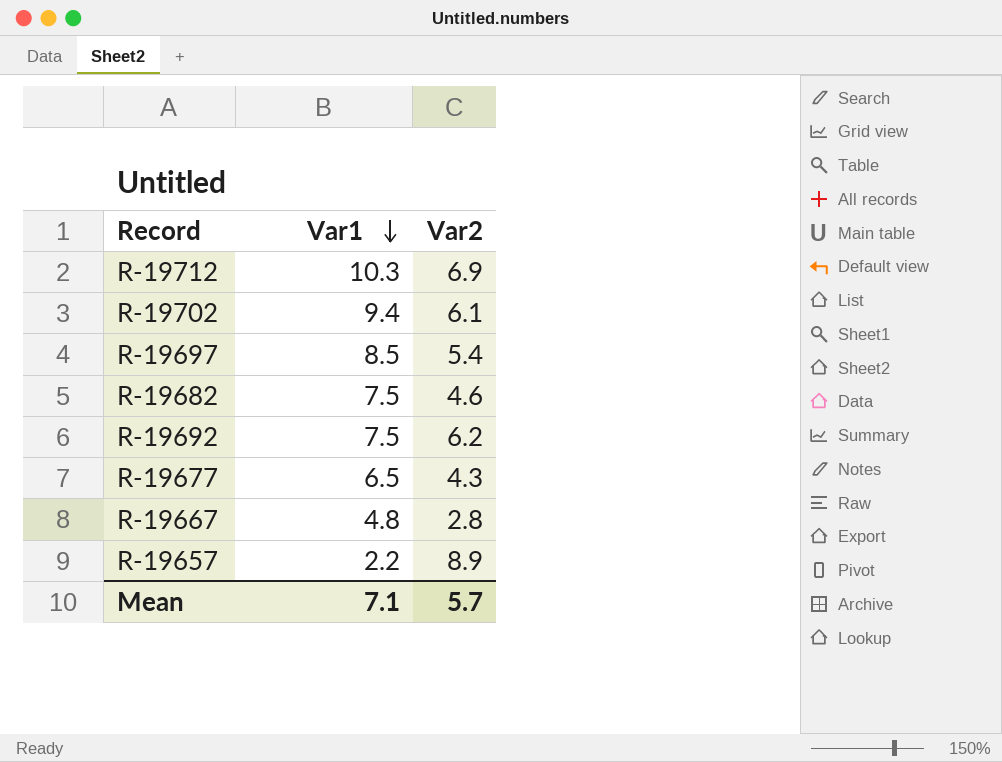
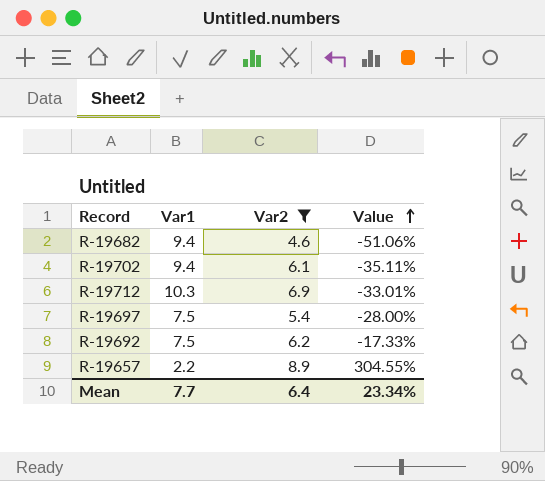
filter: none -> Var2 >= 4.6
row order: Var1 descending -> Value ascending
column Value | formula: none -> ([Var2] - [Var1]) / [Var1]
R-19682 | Var1: 7.5 -> 9.4
R-19697 | Var1: 8.5 -> 7.5
Mean | Var1: 7.1 -> 7.7
Mean | Var2: 5.7 -> 6.4

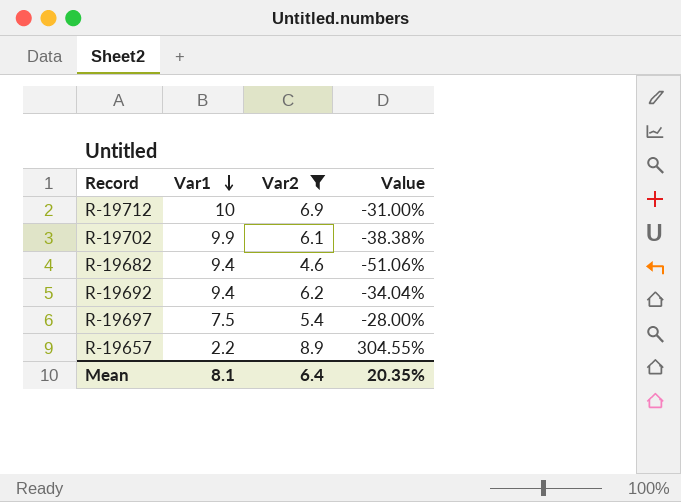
row order: Value ascending -> Var1 descending
R-19712 | Var1: 10.3 -> 10
R-19712 | Value: -33.01% -> -31.00%
R-19702 | Var1: 9.4 -> 9.9
R-19702 | Value: -35.11% -> -38.38%
R-19692 | Var1: 7.5 -> 9.4
R-19692 | Value: -17.33% -> -34.04%
Mean | Var1: 7.7 -> 8.1
Mean | Value: 23.34% -> 20.35%

